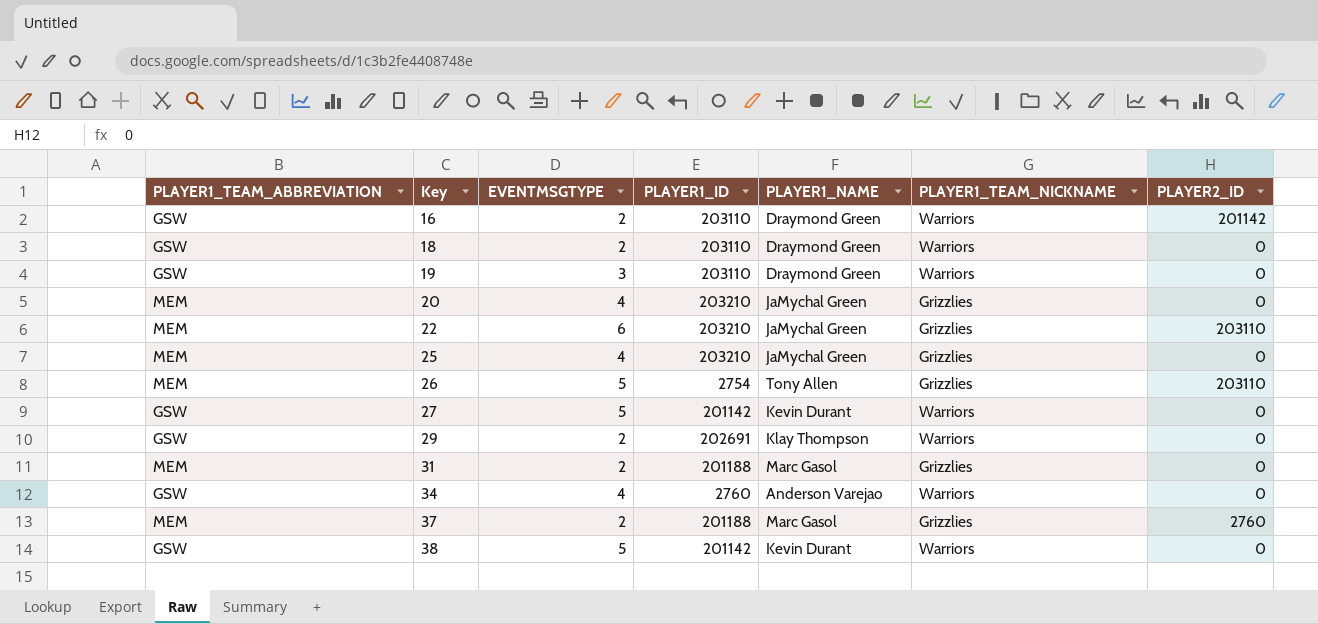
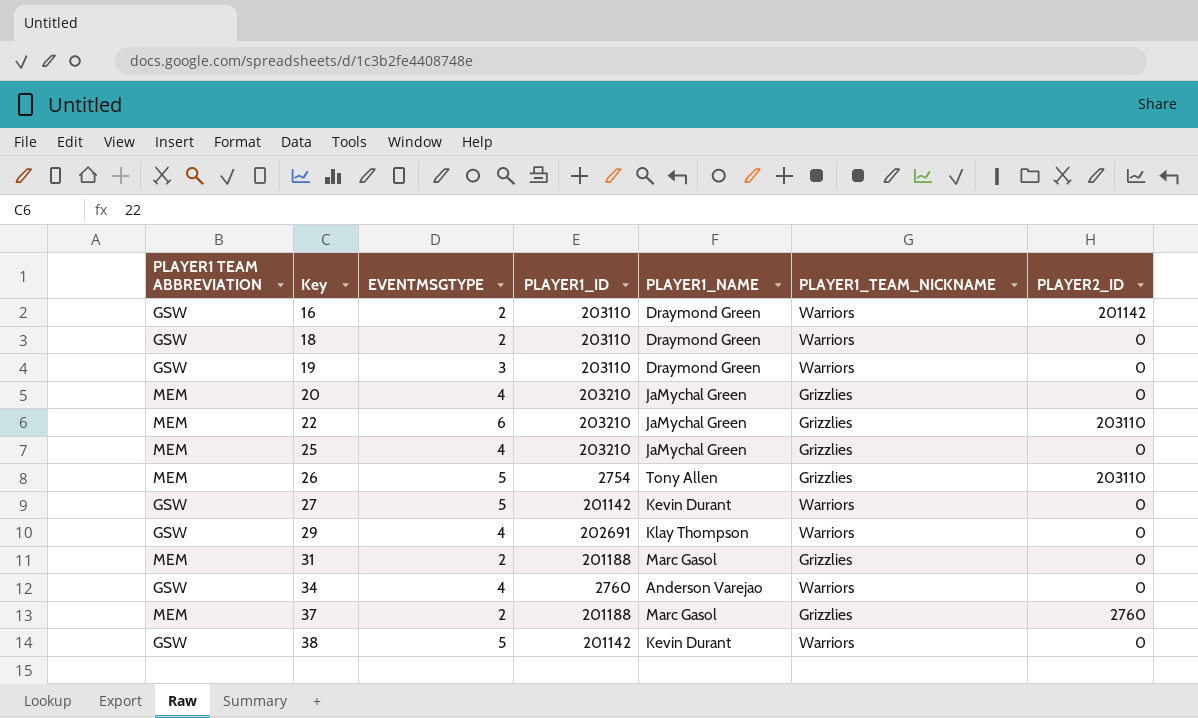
column name: PLAYER1_TEAM_ABBREVIATION -> PLAYER1 TEAM ABBREVIATION
29 | EVENTMSGTYPE: 2 -> 4

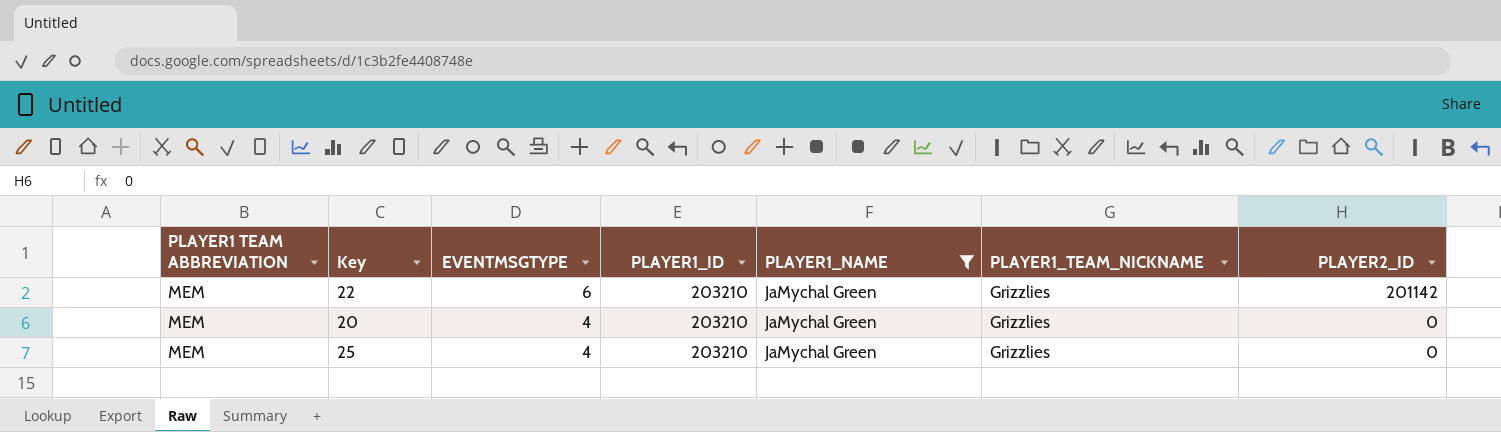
filter: none -> PLAYER1_NAME = JaMychal Green
row order: Key ascending -> EVENTMSGTYPE descending
22 | PLAYER2_ID: 203110 -> 201142

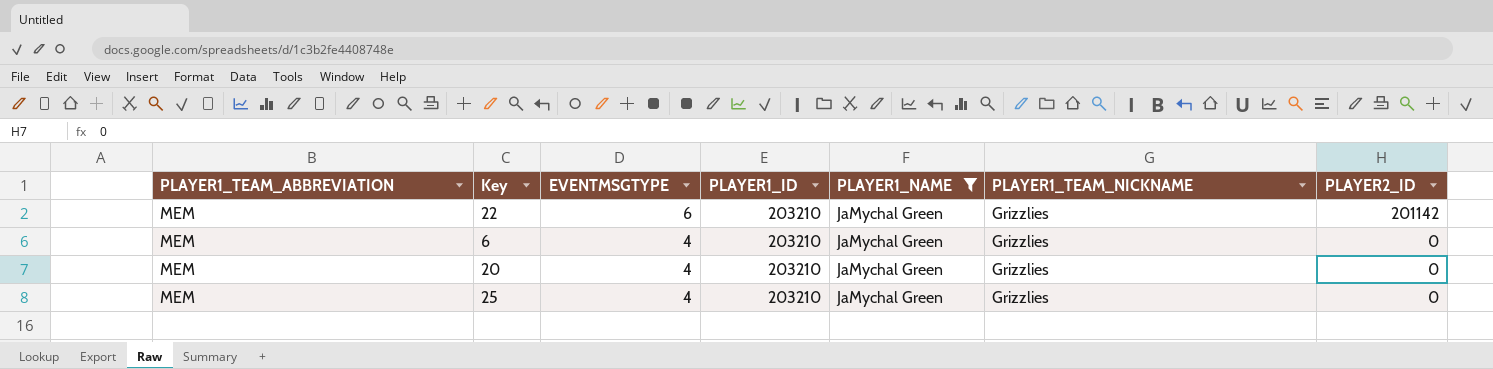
column name: PLAYER1 TEAM ABBREVIATION -> PLAYER1_TEAM_ABBREVIATION
row 6: none -> MEM | 4 | 203210 | JaMychal Green | Grizzlies | 0

